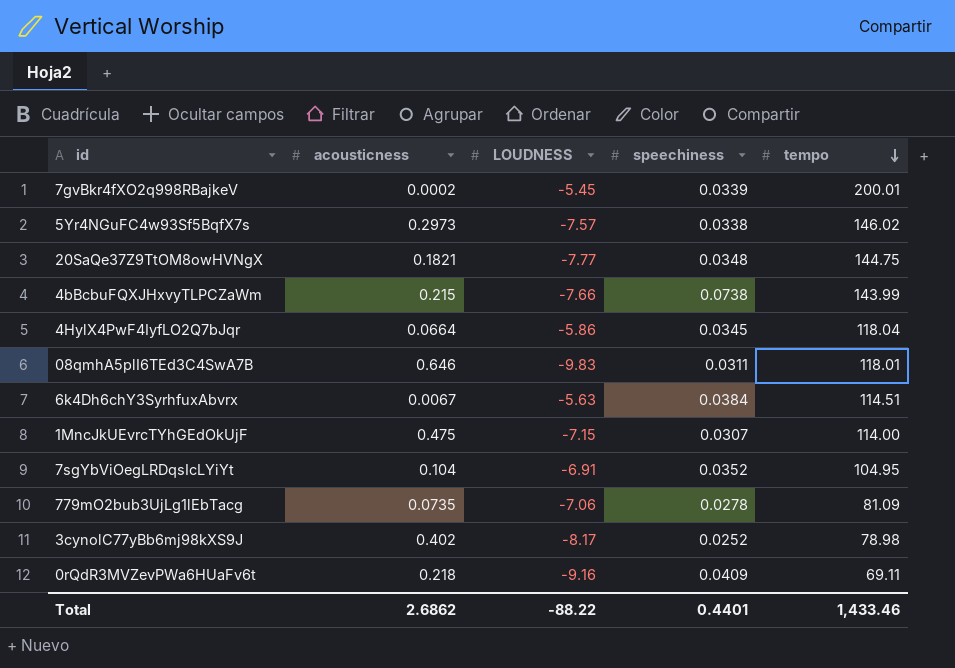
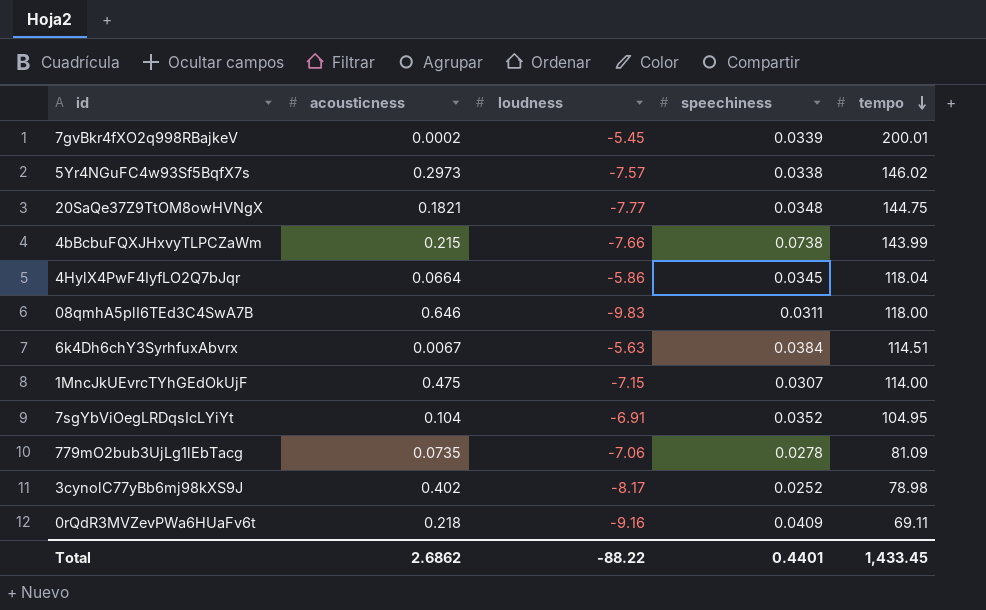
column name: LOUDNESS -> loudness
08qmhA5plI6TEd3C4SwA7B | tempo: 118.01 -> 118.00
Total | tempo: 1,433.46 -> 1,433.45

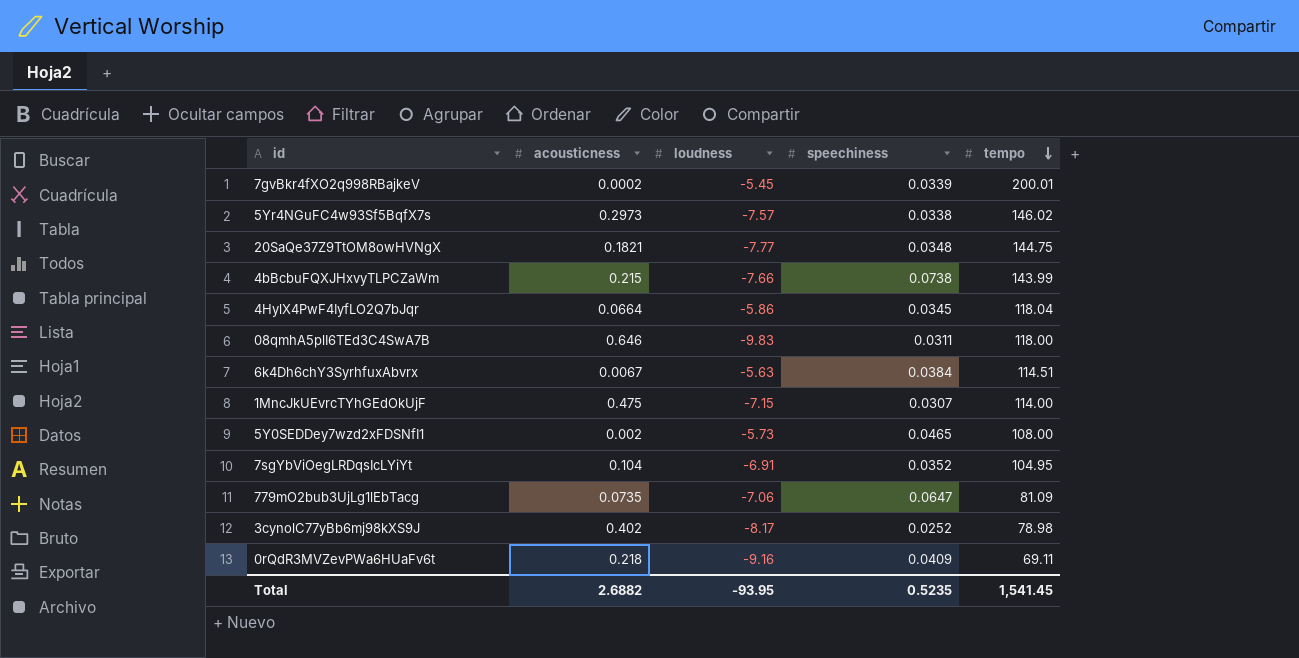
row 5Y0SEDDey7wzd2xFDSNfI1: none -> 0.002 | -5.73 | 0.0465 | 108.00
779mO2bub3UjLg1lEbTacg | speechiness: 0.0278 -> 0.0647
Total | acousticness: 2.6862 -> 2.6882
Total | loudness: -88.22 -> -93.95
Total | speechiness: 0.4401 -> 0.5235
Total | tempo: 1,433.45 -> 1,541.45

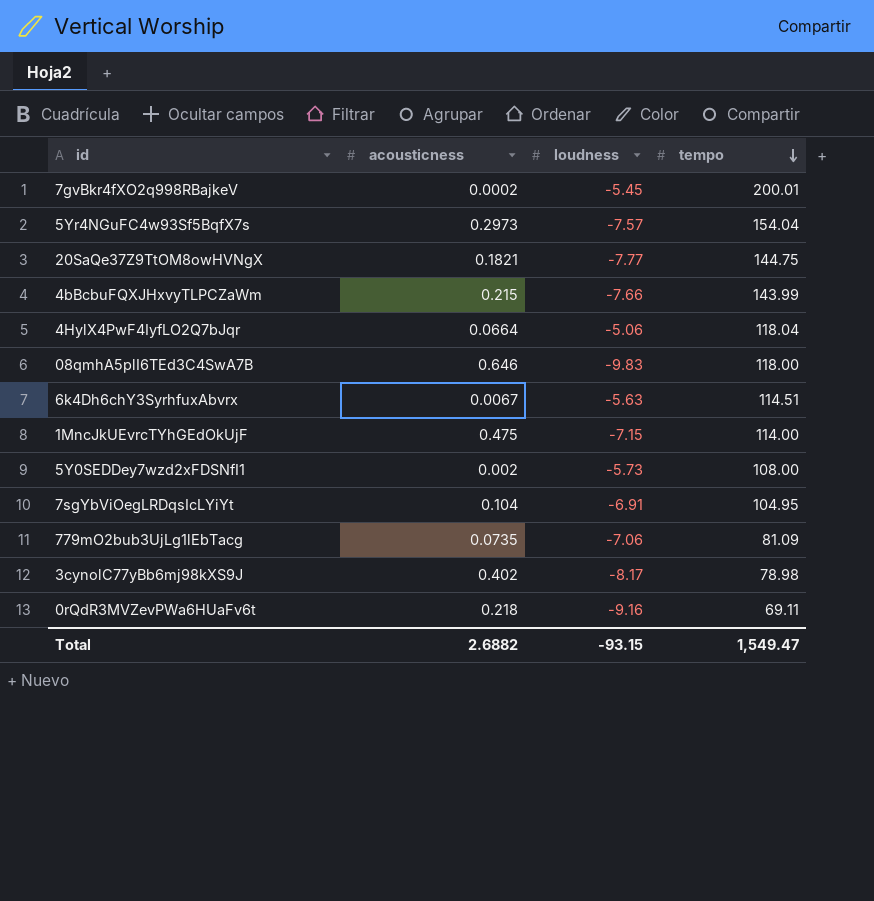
column speechiness | position: 4 -> none
5Yr4NGuFC4w93Sf5BqfX7s | tempo: 146.02 -> 154.04
4HylX4PwF4IyfLO2Q7bJqr | loudness: -5.86 -> -5.06
Total | loudness: -93.95 -> -93.15
Total | tempo: 1,541.45 -> 1,549.47

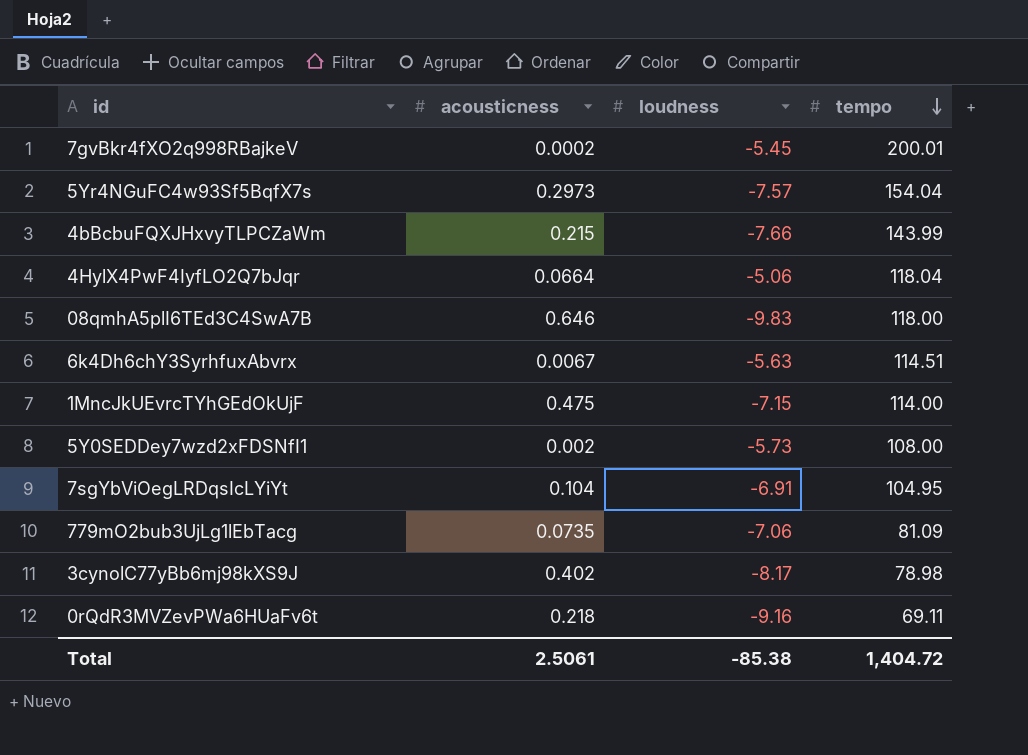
row 20SaQe37Z9TtOM8owHVNgX: 0.1821 | -7.77 | 144.75 -> none
Total | acousticness: 2.6882 -> 2.5061
Total | loudness: -93.15 -> -85.38
Total | tempo: 1,549.47 -> 1,404.72

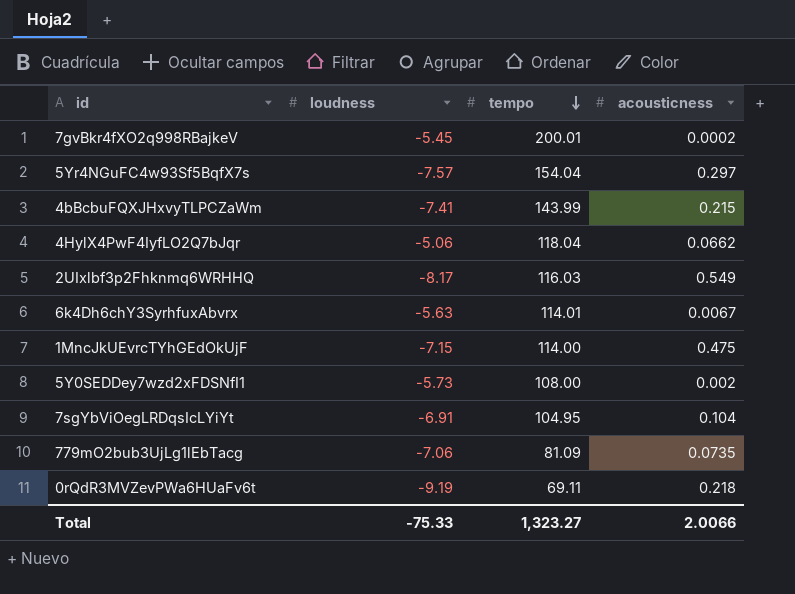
column acousticness | position: 2 -> 4
row 08qmhA5plI6TEd3C4SwA7B: 0.646 | -9.83 | 118.00 -> none
row 3cynolC77yBb6mj98kXS9J: 0.402 | -8.17 | 78.98 -> none
5Yr4NGuFC4w93Sf5BqfX7s | acousticness: 0.2973 -> 0.297
4bBcbuFQXJHxvyTLPCZaWm | loudness: -7.66 -> -7.41
4HylX4PwF4IyfLO2Q7bJqr | acousticness: 0.0664 -> 0.0662
row 2UIxlbf3p2Fhknmq6WRHHQ: none -> -8.17 | 116.03 | 0.549
6k4Dh6chY3SyrhfuxAbvrx | tempo: 114.51 -> 114.01
0rQdR3MVZevPWa6HUaFv6t | loudness: -9.16 -> -9.19
Total | loudness: -85.38 -> -75.33
Total | tempo: 1,404.72 -> 1,323.27
Total | acousticness: 2.5061 -> 2.0066

